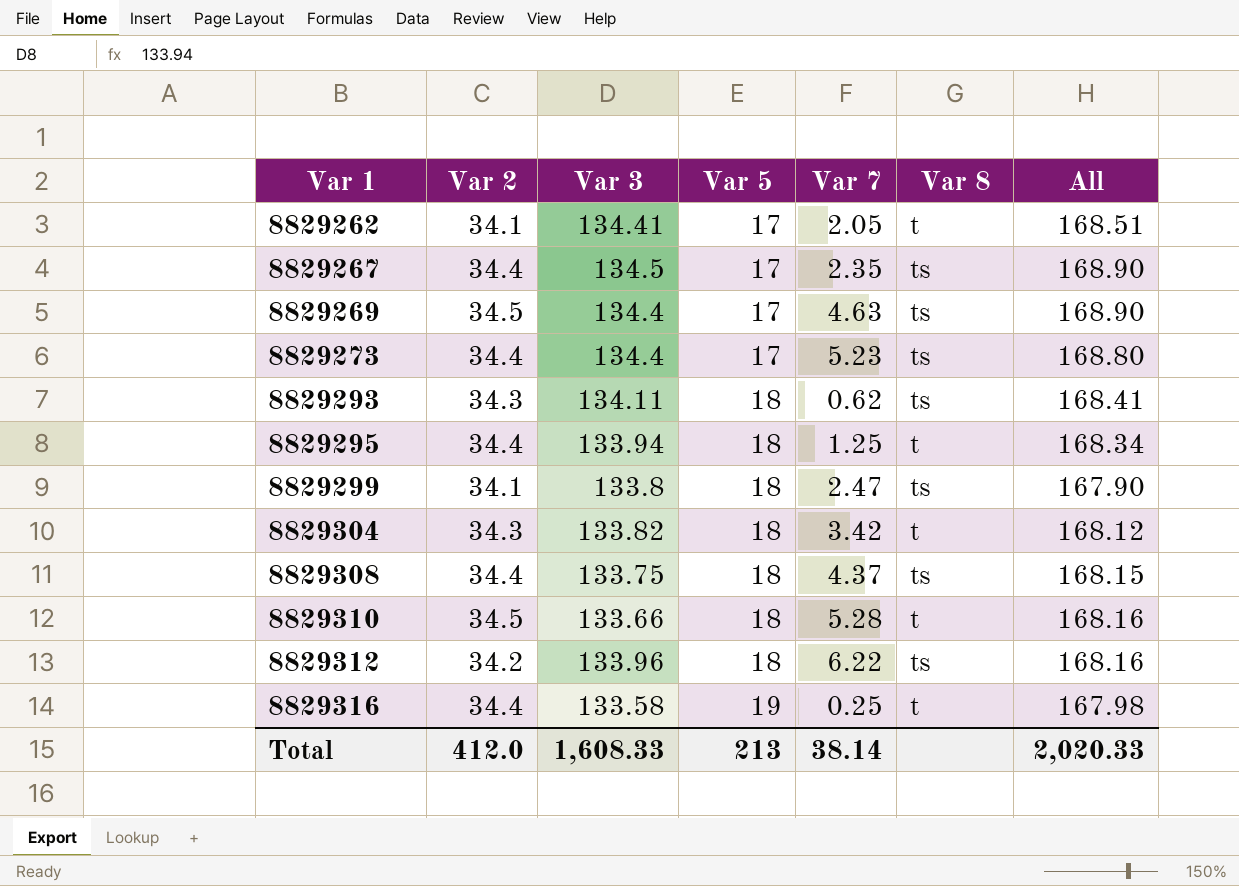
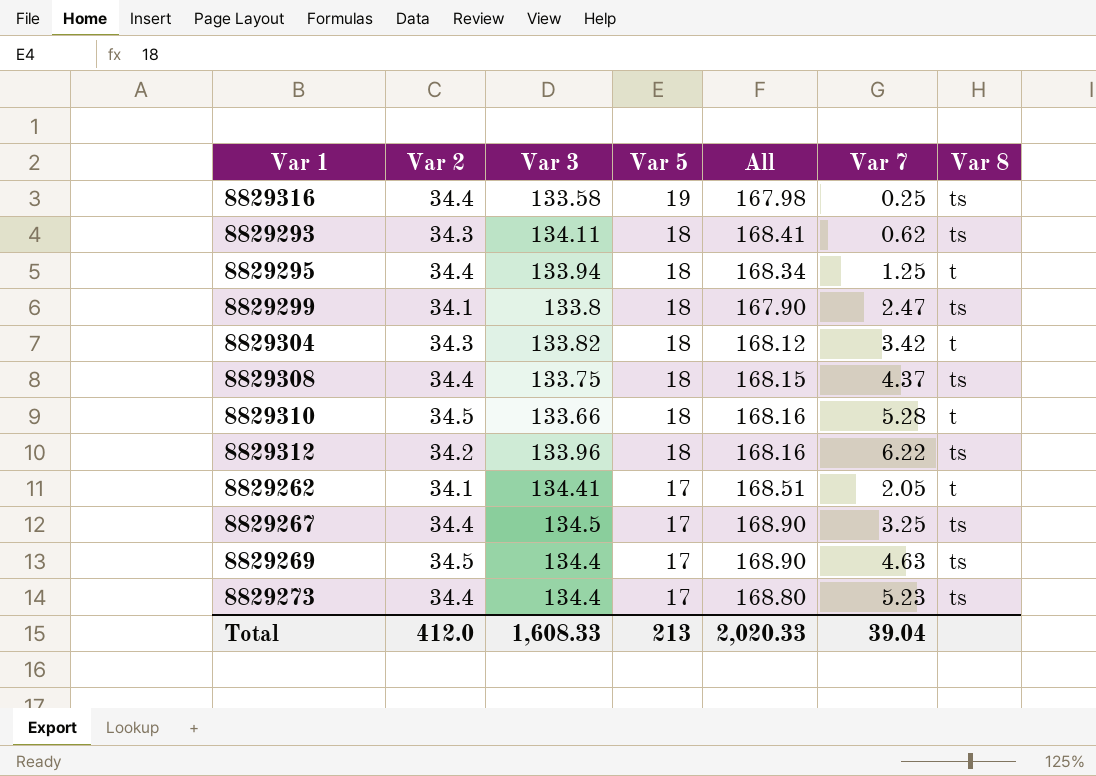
row order: Var 1 ascending -> Var 5 descending
column All | position: 7 -> 5
8829316 | Var 8: t -> ts
8829267 | Var 7: 2.35 -> 3.25
Total | Var 7: 38.14 -> 39.04

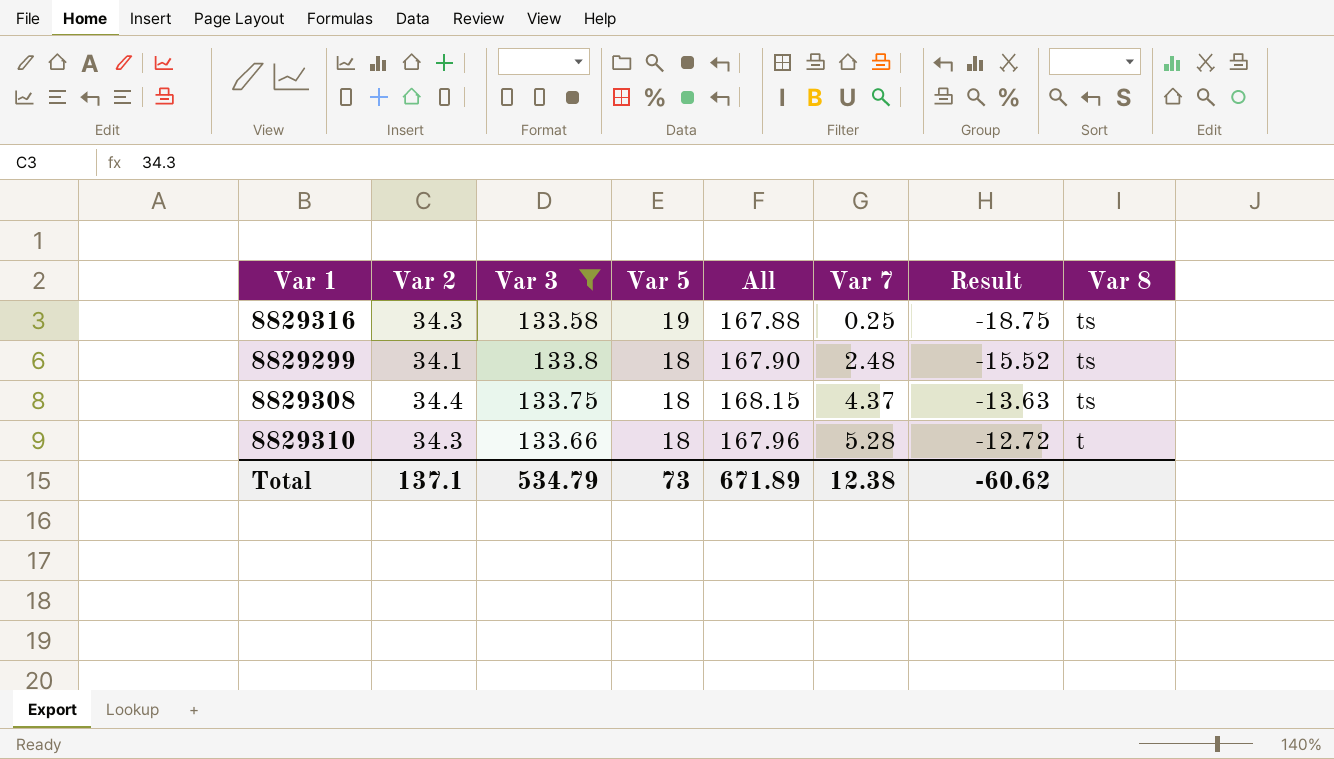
filter: none -> Var 3 <= 133.8
column Result | formula: none -> [Var 7] - [Var 5]
8829316 | Var 2: 34.4 -> 34.3
8829316 | All: 167.98 -> 167.88
8829299 | Var 7: 2.47 -> 2.48
8829310 | Var 2: 34.5 -> 34.3
8829310 | All: 168.16 -> 167.96
Total | Var 2: 412.0 -> 137.1
Total | Var 3: 1,608.33 -> 534.79
Total | Var 5: 213 -> 73
Total | All: 2,020.33 -> 671.89
Total | Var 7: 39.04 -> 12.38

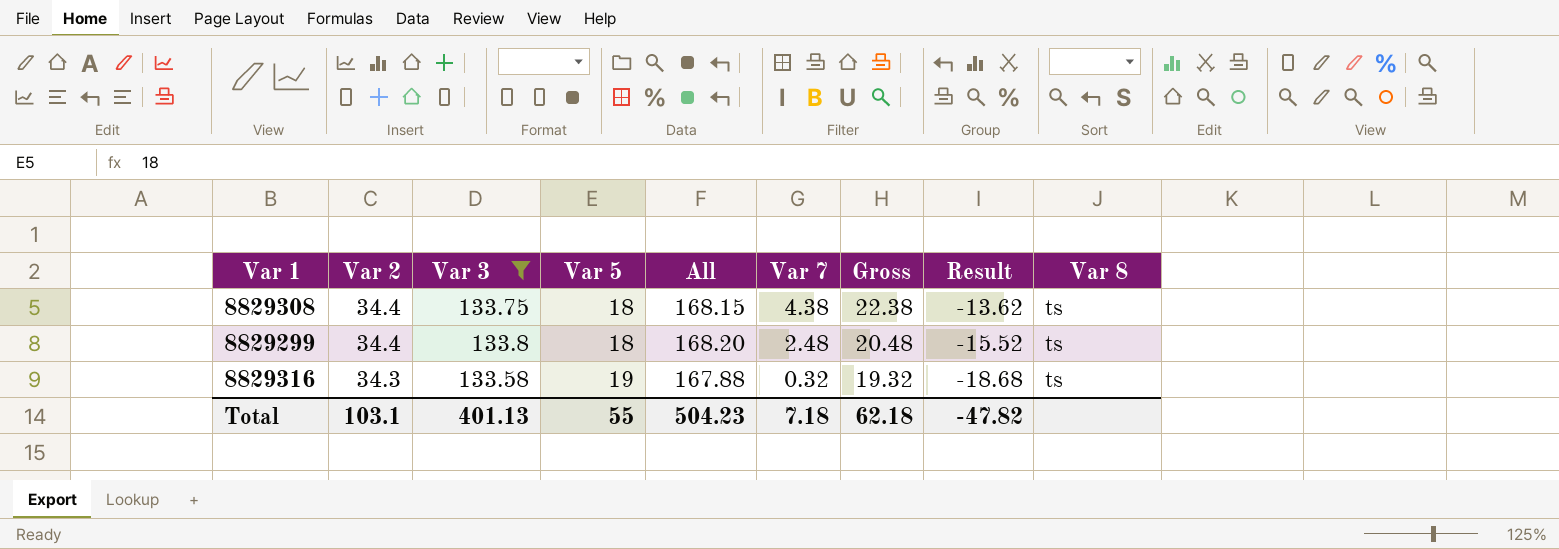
row order: Var 5 descending -> Var 2 descending
column Gross | formula: none -> [Var 5] + [Var 7]
row 8829310: 34.3 | 133.66 | 18 | 167.96 | 5.28 | -12.72 | t -> none
8829308 | Var 7: 4.37 -> 4.38
8829308 | Result: -13.63 -> -13.62
8829299 | Var 2: 34.1 -> 34.4
8829299 | All: 167.90 -> 168.20
8829316 | Var 7: 0.25 -> 0.32
8829316 | Result: -18.75 -> -18.68
Total | Var 2: 137.1 -> 103.1
Total | Var 3: 534.79 -> 401.13
Total | Var 5: 73 -> 55
Total | All: 671.89 -> 504.23
Total | Var 7: 12.38 -> 7.18
Total | Result: -60.62 -> -47.82

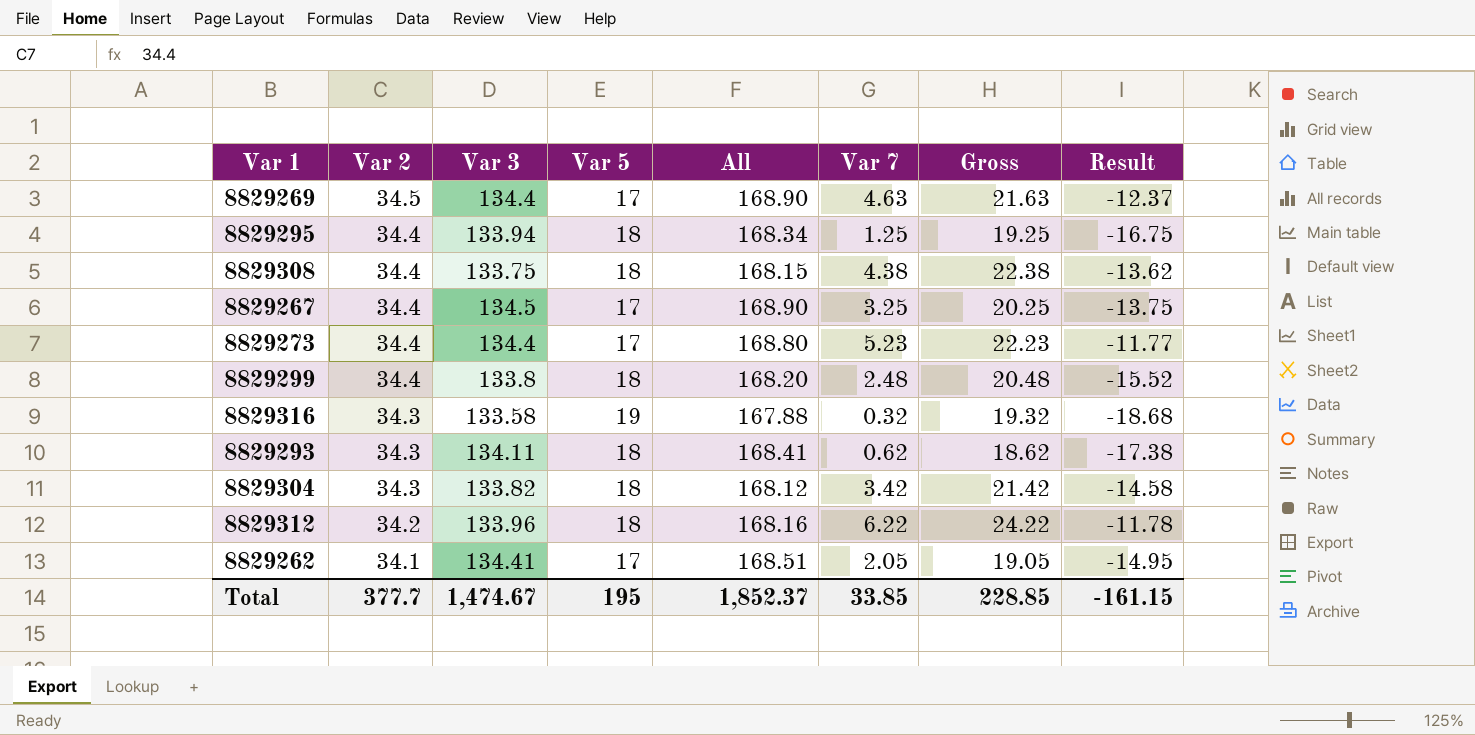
filter: Var 3 <= 133.8 -> none
column Var 8 | position: 9 -> none
Total | Var 2: 103.1 -> 377.7
Total | Var 3: 401.13 -> 1,474.67
Total | Var 5: 55 -> 195
Total | All: 504.23 -> 1,852.37
Total | Var 7: 7.18 -> 33.85
Total | Gross: 62.18 -> 228.85
Total | Result: -47.82 -> -161.15

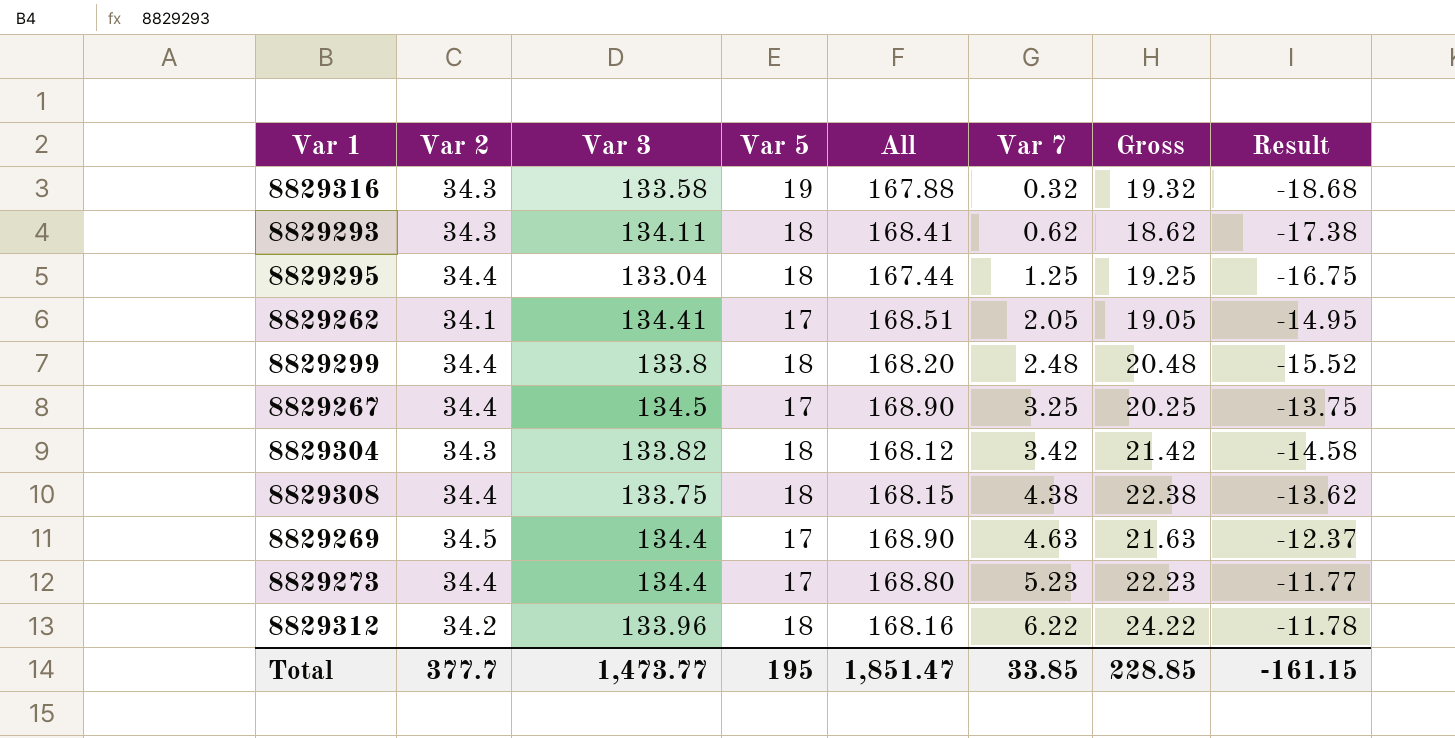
row order: Var 2 descending -> Var 7 ascending
8829295 | Var 3: 133.94 -> 133.04
8829295 | All: 168.34 -> 167.44
Total | Var 3: 1,474.67 -> 1,473.77
Total | All: 1,852.37 -> 1,851.47

